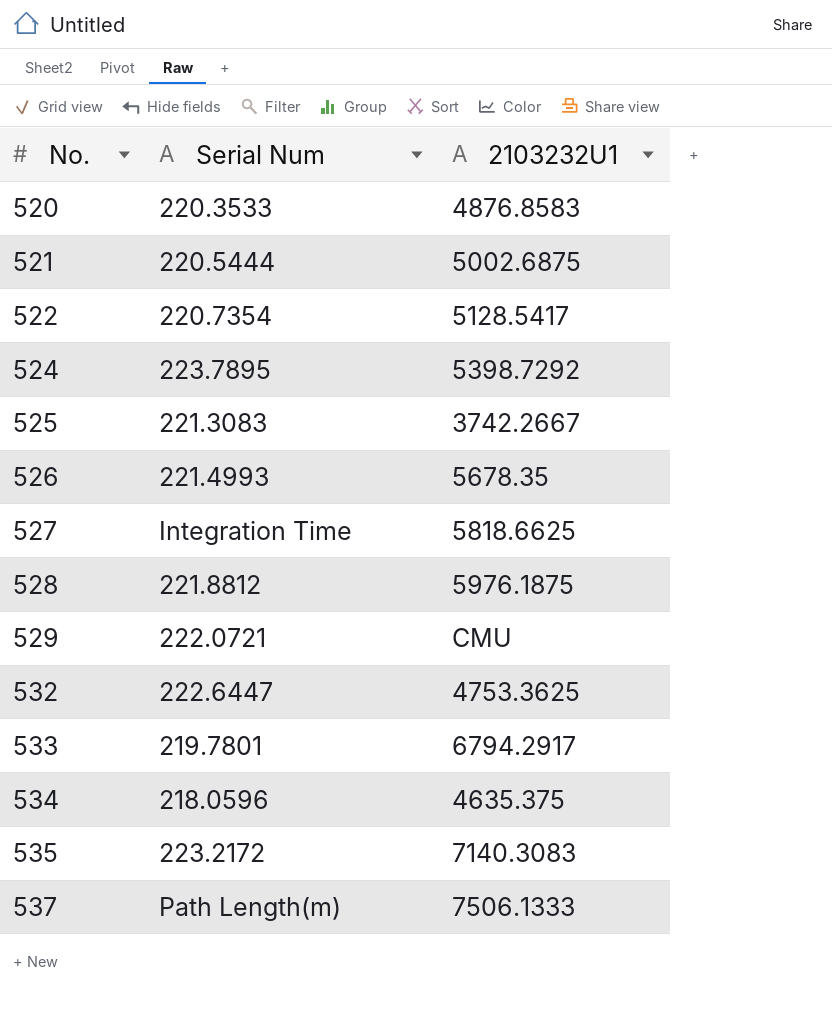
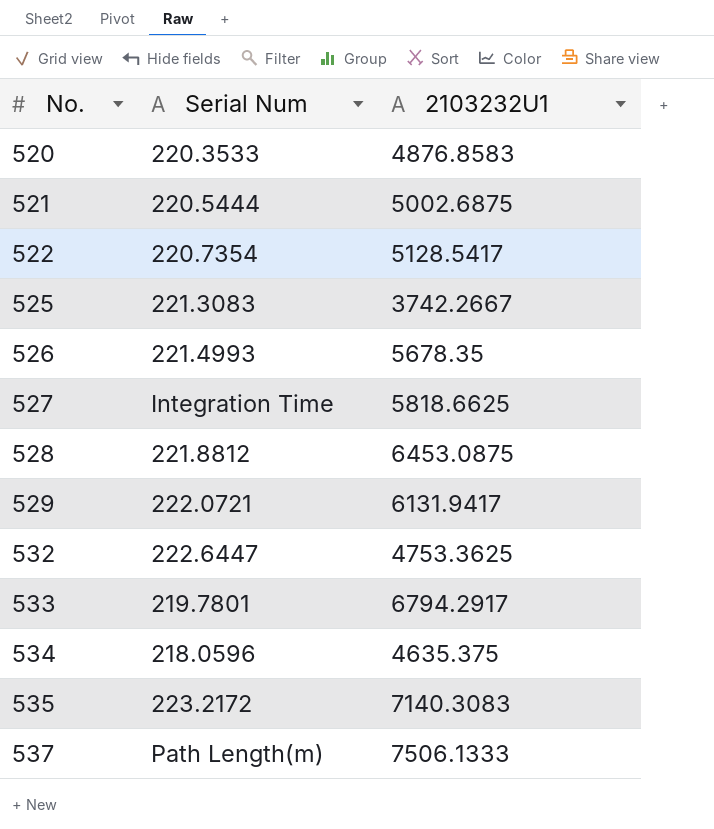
row 524: 223.7895 | 5398.7292 -> none
528 | 2103232U1: 5976.1875 -> 6453.0875
529 | 2103232U1: CMU -> 6131.9417

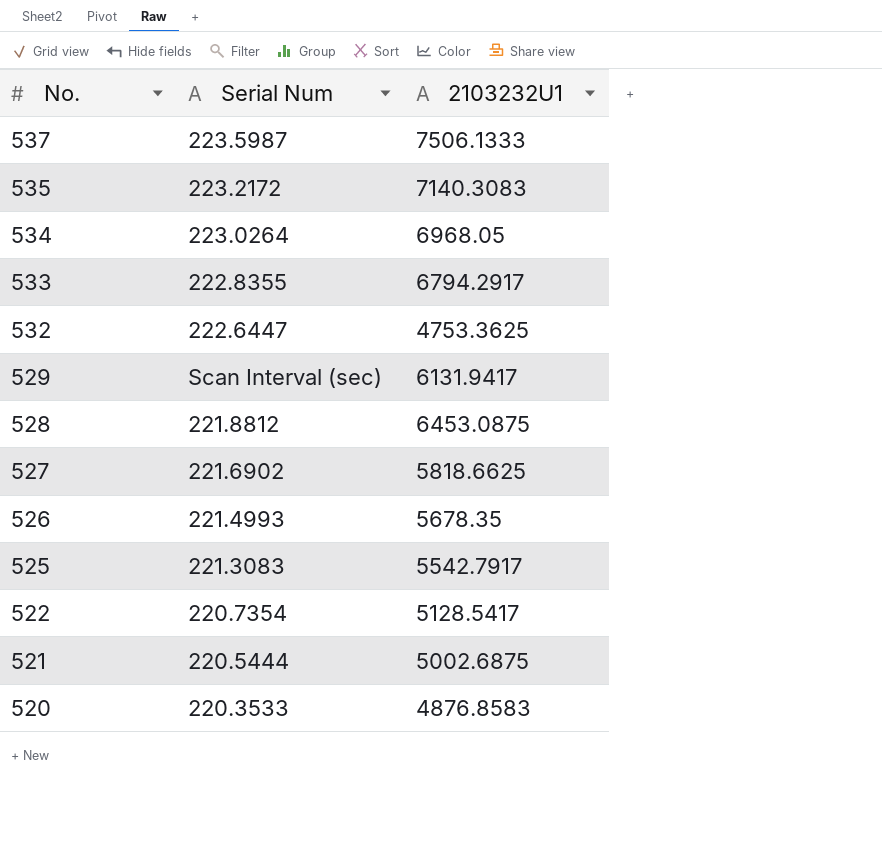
row order: No. ascending -> No. descending
537 | Serial Num: Path Length(m) -> 223.5987
534 | Serial Num: 218.0596 -> 223.0264
534 | 2103232U1: 4635.375 -> 6968.05
533 | Serial Num: 219.7801 -> 222.8355
529 | Serial Num: 222.0721 -> Scan Interval (sec)
527 | Serial Num: Integration Time -> 221.6902
525 | 2103232U1: 3742.2667 -> 5542.7917

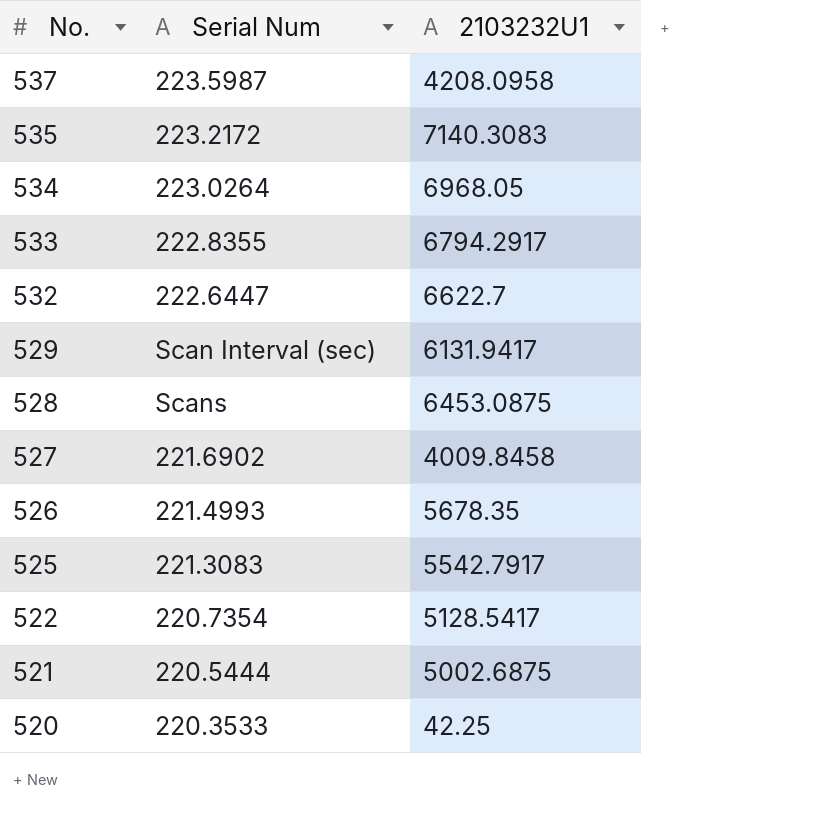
537 | 2103232U1: 7506.1333 -> 4208.0958
532 | 2103232U1: 4753.3625 -> 6622.7
528 | Serial Num: 221.8812 -> Scans
527 | 2103232U1: 5818.6625 -> 4009.8458
520 | 2103232U1: 4876.8583 -> 42.25

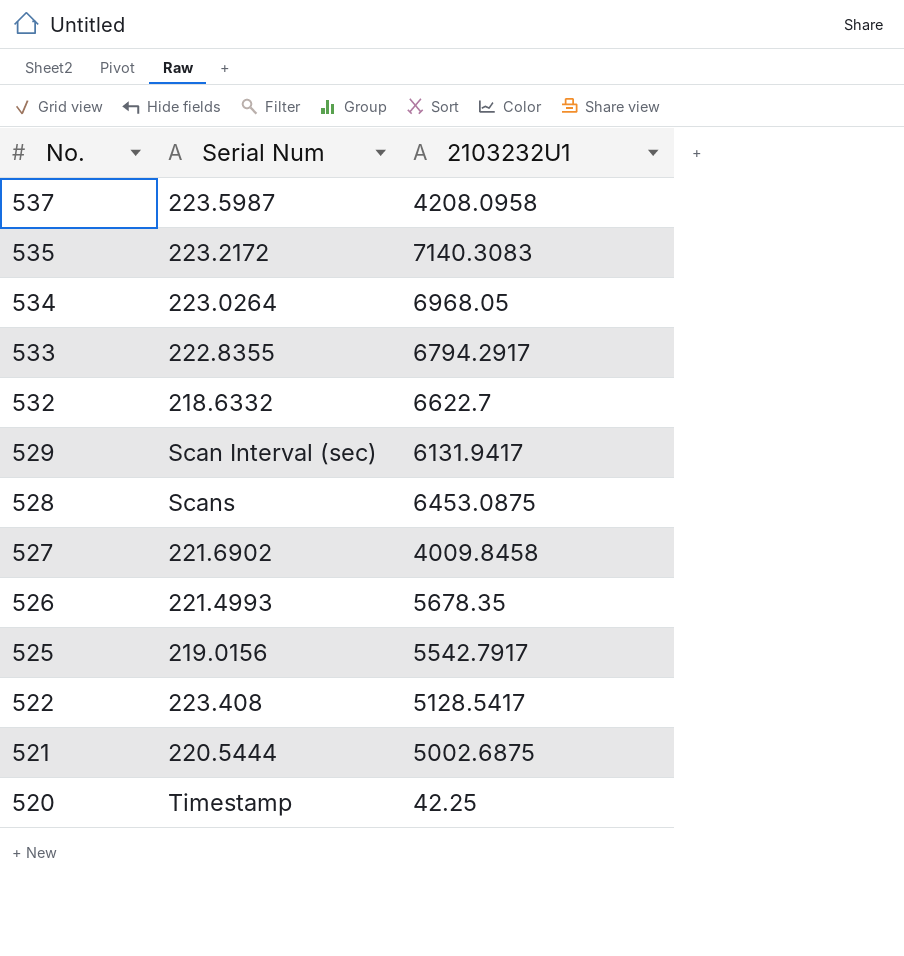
532 | Serial Num: 222.6447 -> 218.6332
525 | Serial Num: 221.3083 -> 219.0156
522 | Serial Num: 220.7354 -> 223.408
520 | Serial Num: 220.3533 -> Timestamp

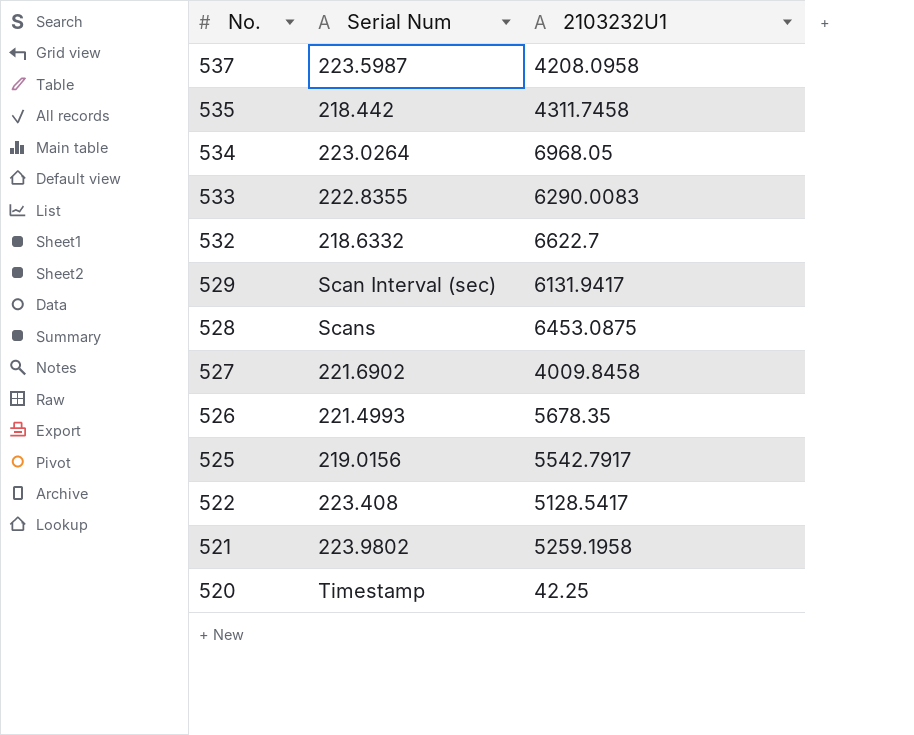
535 | Serial Num: 223.2172 -> 218.442
535 | 2103232U1: 7140.3083 -> 4311.7458
533 | 2103232U1: 6794.2917 -> 6290.0083
521 | Serial Num: 220.5444 -> 223.9802
521 | 2103232U1: 5002.6875 -> 5259.1958

